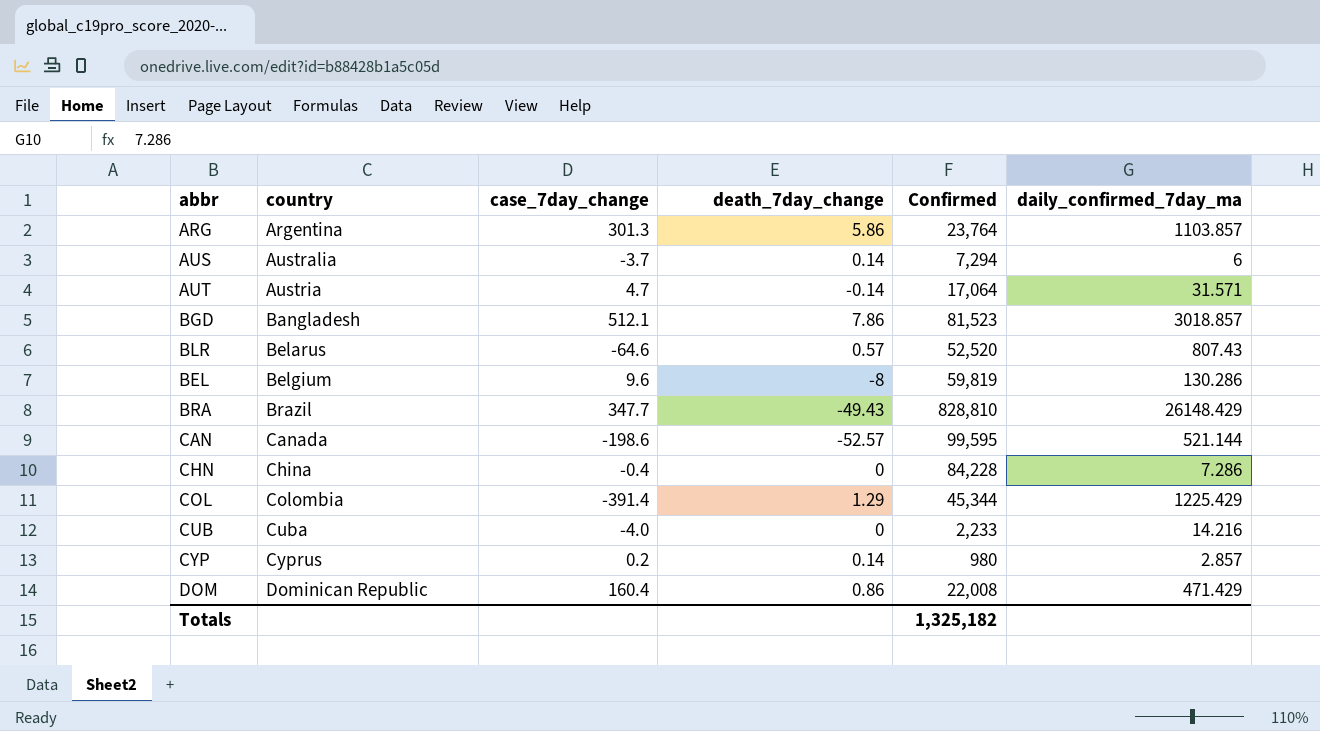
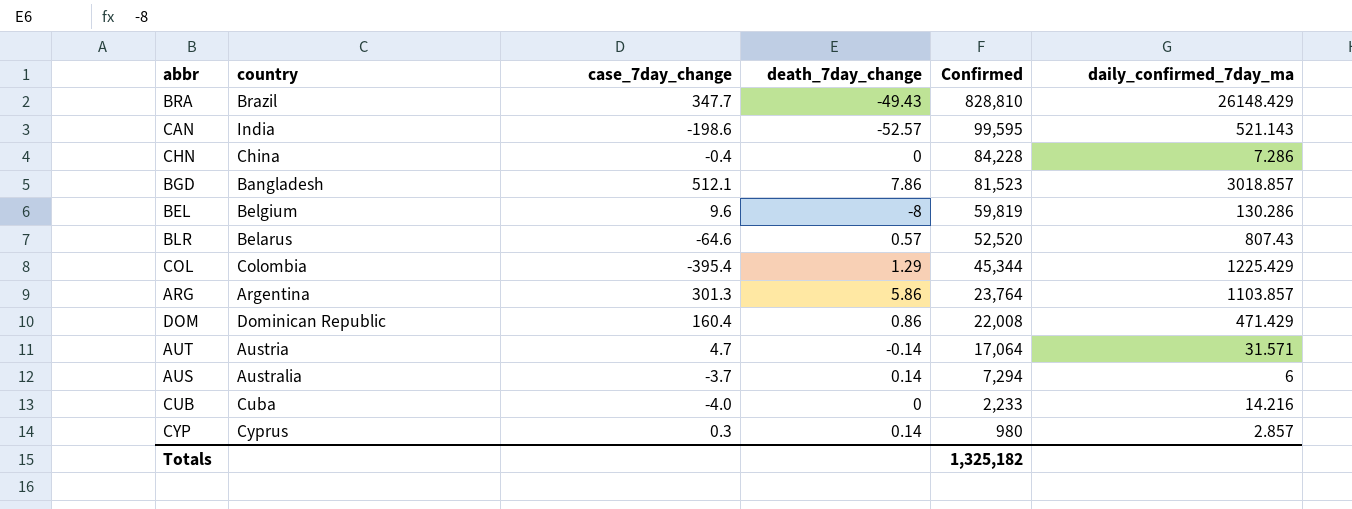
row order: country ascending -> Confirmed descending
CAN | country: Canada -> India
CAN | daily_confirmed_7day_ma: 521.144 -> 521.143
COL | case_7day_change: -391.4 -> -395.4
CYP | case_7day_change: 0.2 -> 0.3

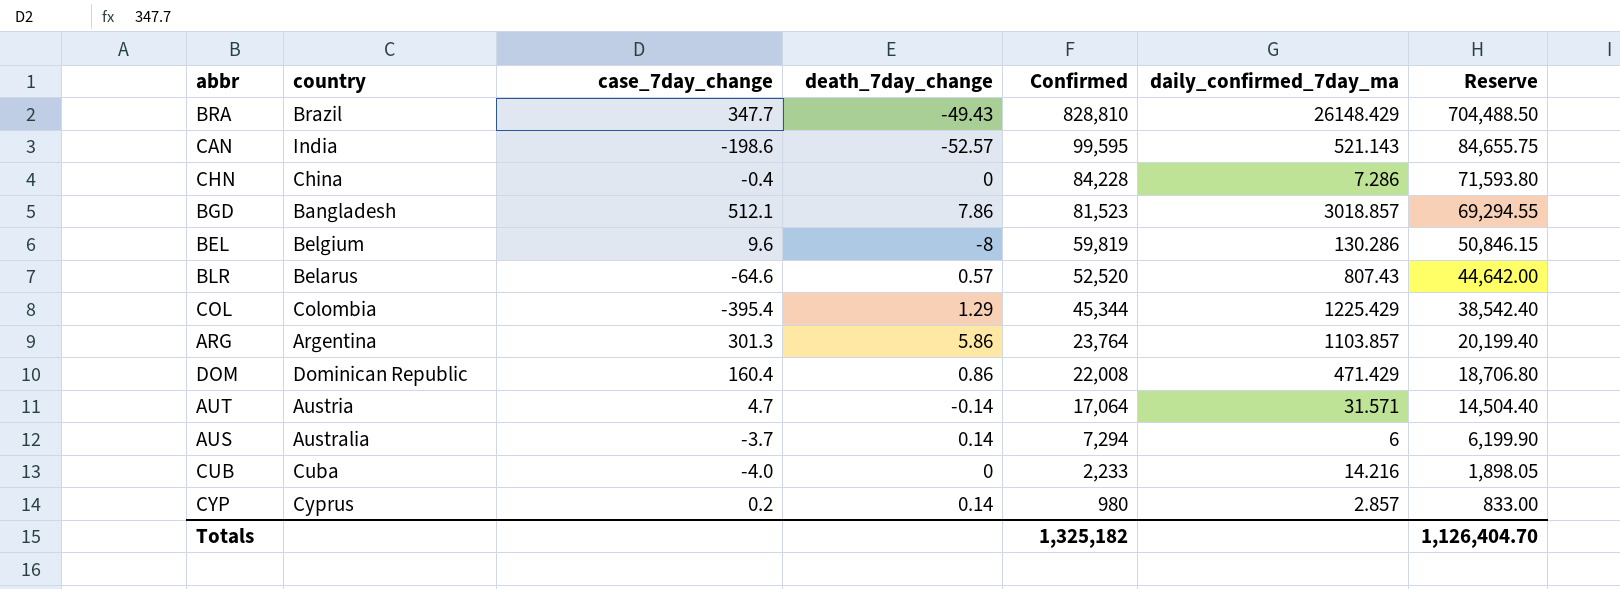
column Reserve | formula: none -> [Confirmed] * 0.85
CYP | case_7day_change: 0.3 -> 0.2

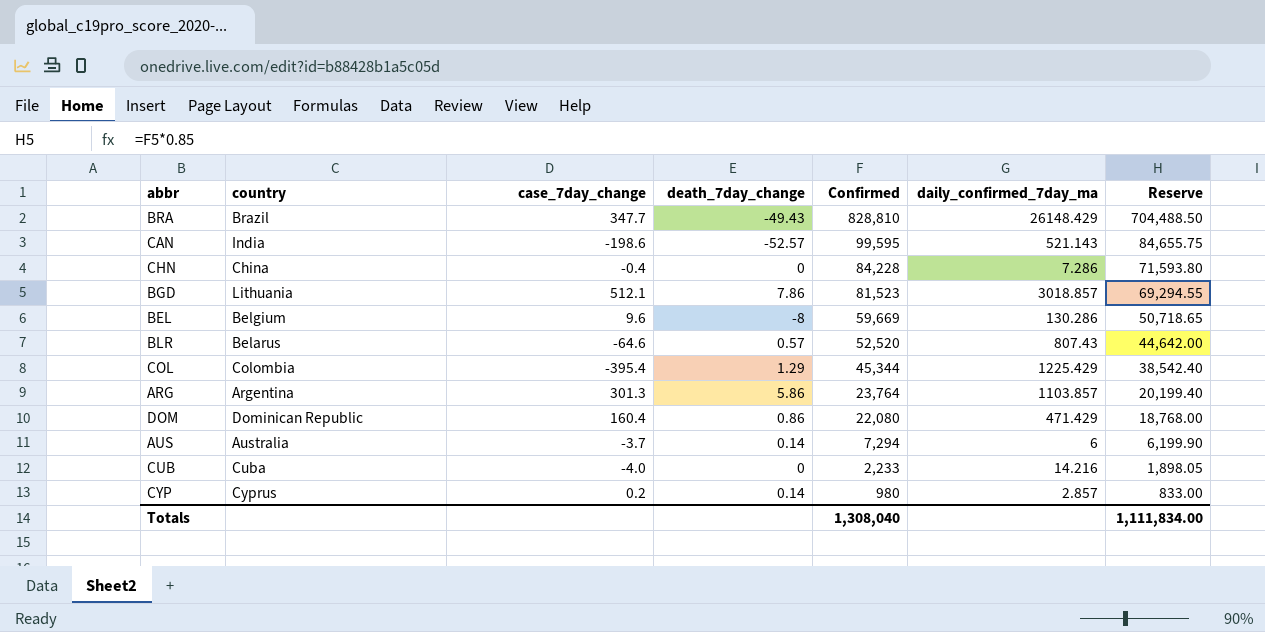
row AUT: Austria | 4.7 | -0.14 | 17,064 | 31.571 | 14,504.40 -> none
BGD | country: Bangladesh -> Lithuania
BEL | Confirmed: 59,819 -> 59,669
BEL | Reserve: 50,846.15 -> 50,718.65
DOM | Confirmed: 22,008 -> 22,080
DOM | Reserve: 18,706.80 -> 18,768.00
Totals | Confirmed: 1,325,182 -> 1,308,040
Totals | Reserve: 1,126,404.70 -> 1,111,834.00

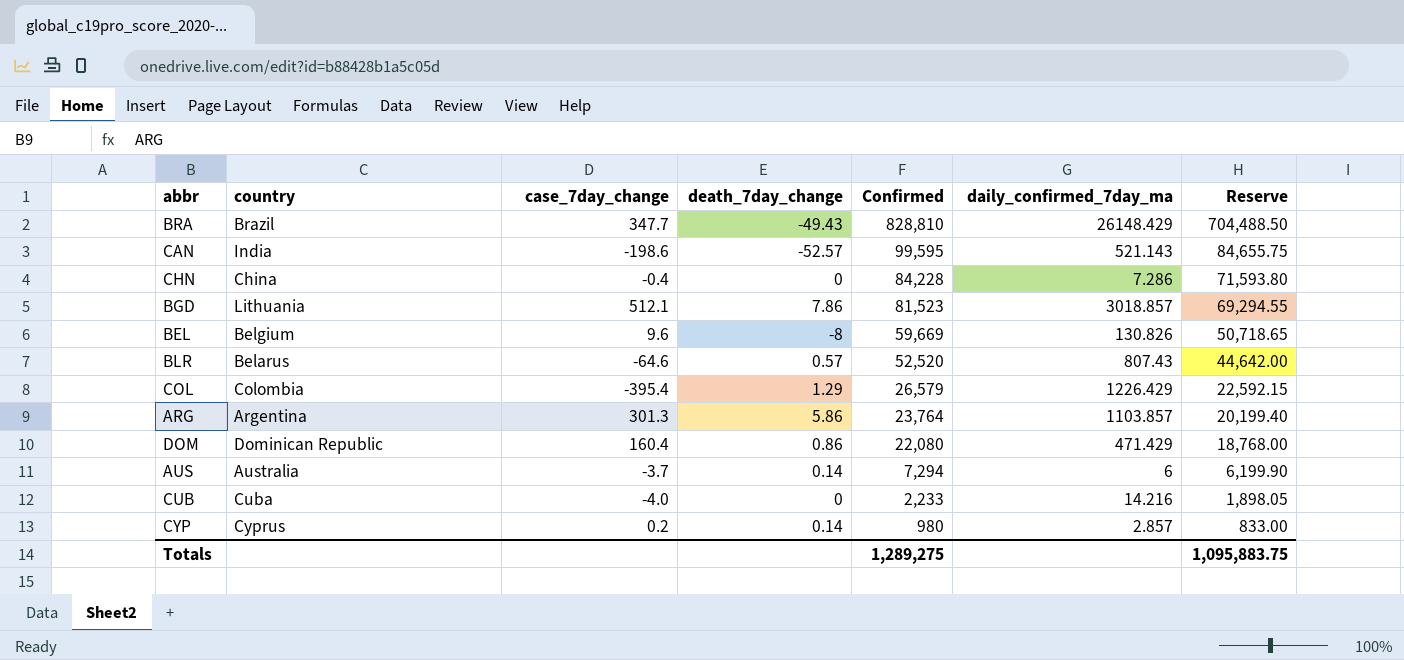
BEL | daily_confirmed_7day_ma: 130.286 -> 130.826
COL | Confirmed: 45,344 -> 26,579
COL | daily_confirmed_7day_ma: 1225.429 -> 1226.429
COL | Reserve: 38,542.40 -> 22,592.15
Totals | Confirmed: 1,308,040 -> 1,289,275
Totals | Reserve: 1,111,834.00 -> 1,095,883.75

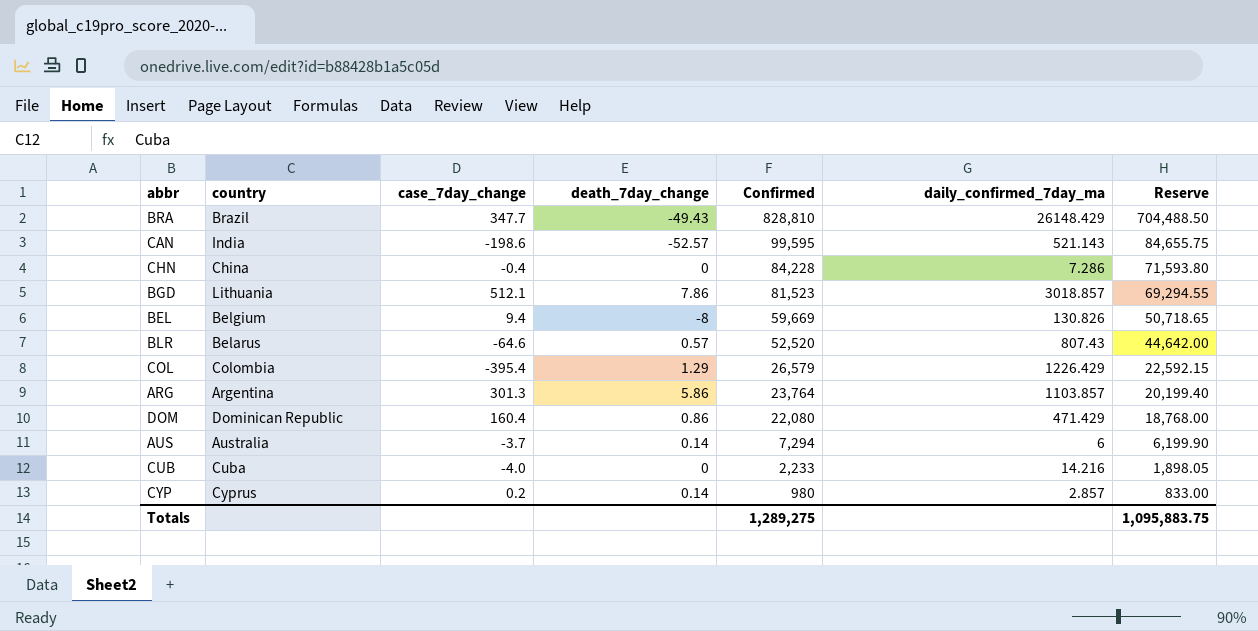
BEL | case_7day_change: 9.6 -> 9.4

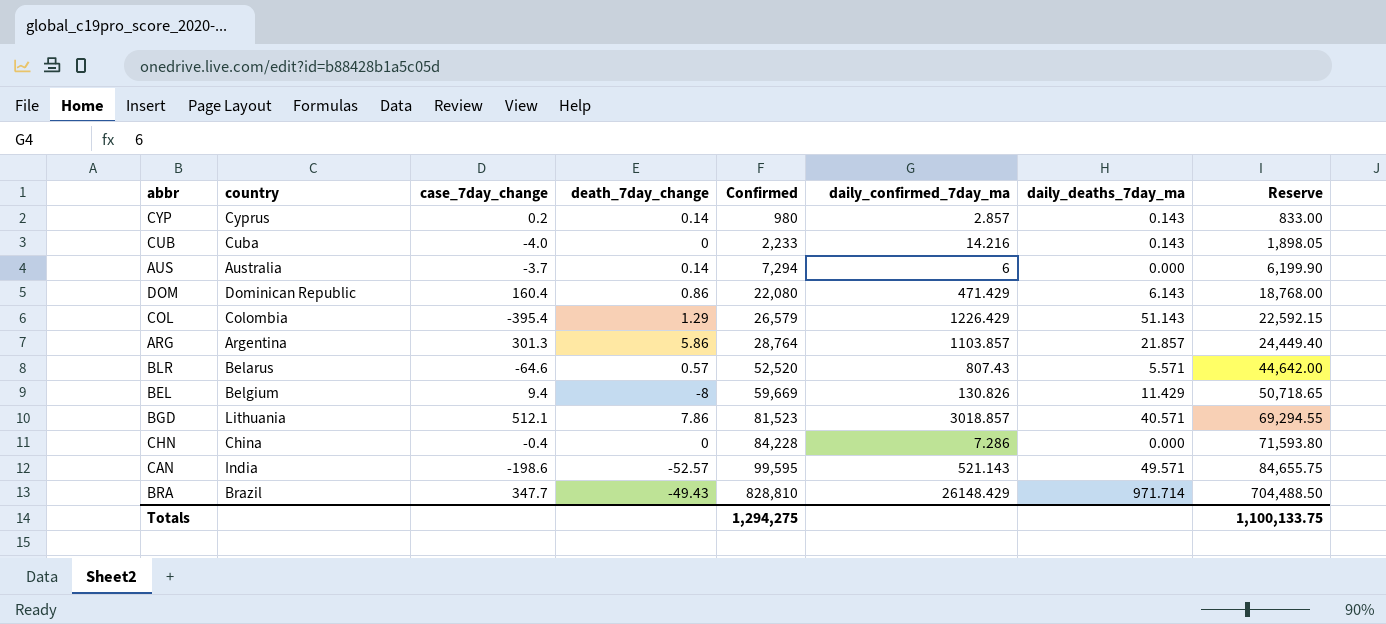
row order: Confirmed descending -> Confirmed ascending
column daily_deaths_7day_ma | position: none -> 7
ARG | Confirmed: 23,764 -> 28,764
ARG | Reserve: 20,199.40 -> 24,449.40
Totals | Confirmed: 1,289,275 -> 1,294,275
Totals | Reserve: 1,095,883.75 -> 1,100,133.75

